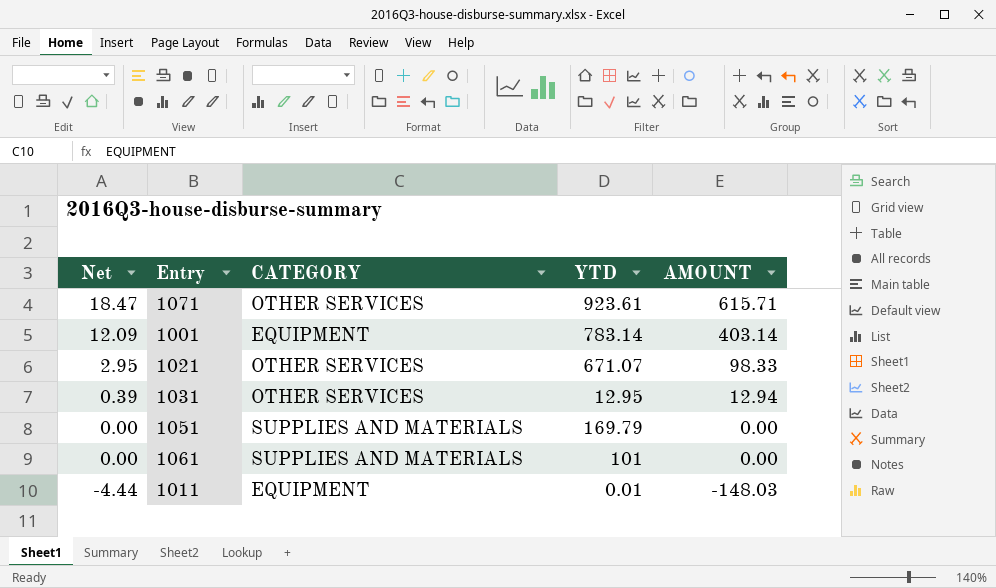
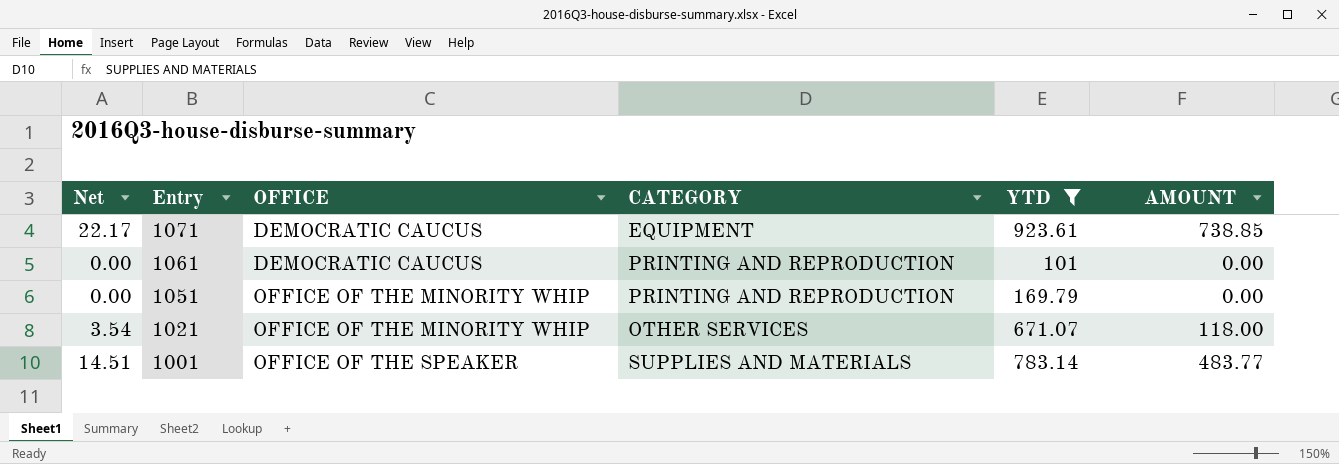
filter: none -> YTD >= 101
row order: Net descending -> Entry descending
column OFFICE | position: none -> 3
1071 | Net: 18.47 -> 22.17
1071 | CATEGORY: OTHER SERVICES -> EQUIPMENT
1071 | AMOUNT: 615.71 -> 738.85
1061 | CATEGORY: SUPPLIES AND MATERIALS -> PRINTING AND REPRODUCTION
1051 | CATEGORY: SUPPLIES AND MATERIALS -> PRINTING AND REPRODUCTION
1021 | Net: 2.95 -> 3.54
1021 | AMOUNT: 98.33 -> 118.00
1001 | Net: 12.09 -> 14.51
1001 | CATEGORY: EQUIPMENT -> SUPPLIES AND MATERIALS
1001 | AMOUNT: 403.14 -> 483.77

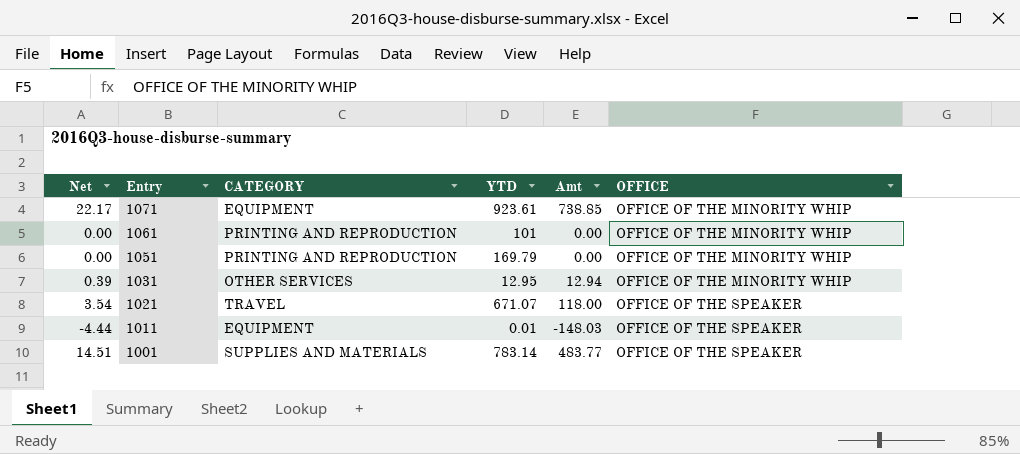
filter: YTD >= 101 -> none
column name: AMOUNT -> Amt
column OFFICE | position: 3 -> 6
1071 | OFFICE: DEMOCRATIC CAUCUS -> OFFICE OF THE MINORITY WHIP
1061 | OFFICE: DEMOCRATIC CAUCUS -> OFFICE OF THE MINORITY WHIP
1021 | CATEGORY: OTHER SERVICES -> TRAVEL
1021 | OFFICE: OFFICE OF THE MINORITY WHIP -> OFFICE OF THE SPEAKER

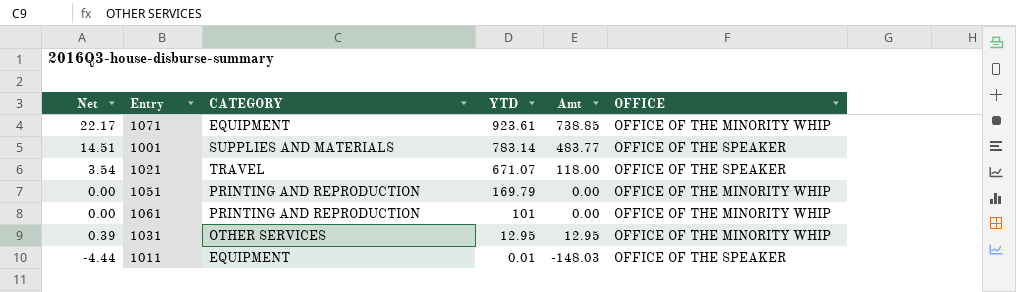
row order: Entry descending -> YTD descending
1031 | Amt: 12.94 -> 12.95

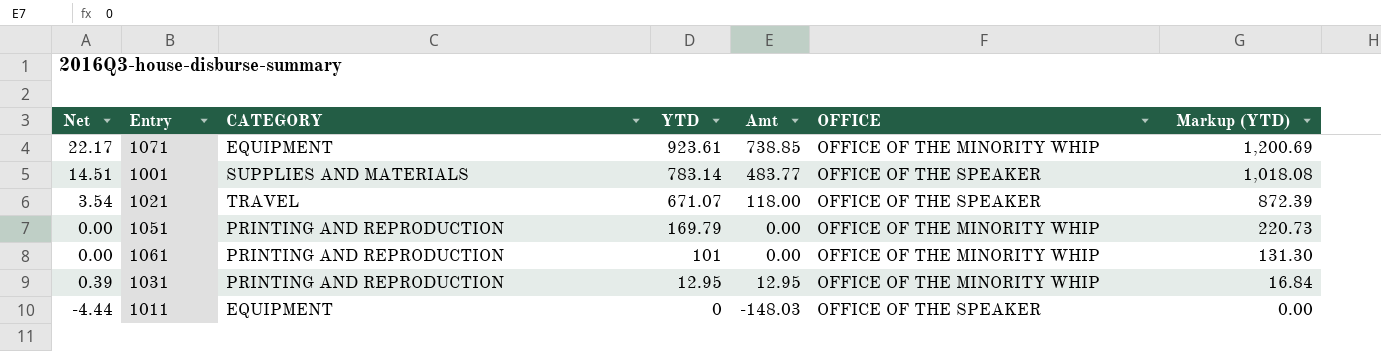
column Markup (YTD) | formula: none -> [YTD] * 1.3
1031 | CATEGORY: OTHER SERVICES -> PRINTING AND REPRODUCTION
1011 | YTD: 0.01 -> 0

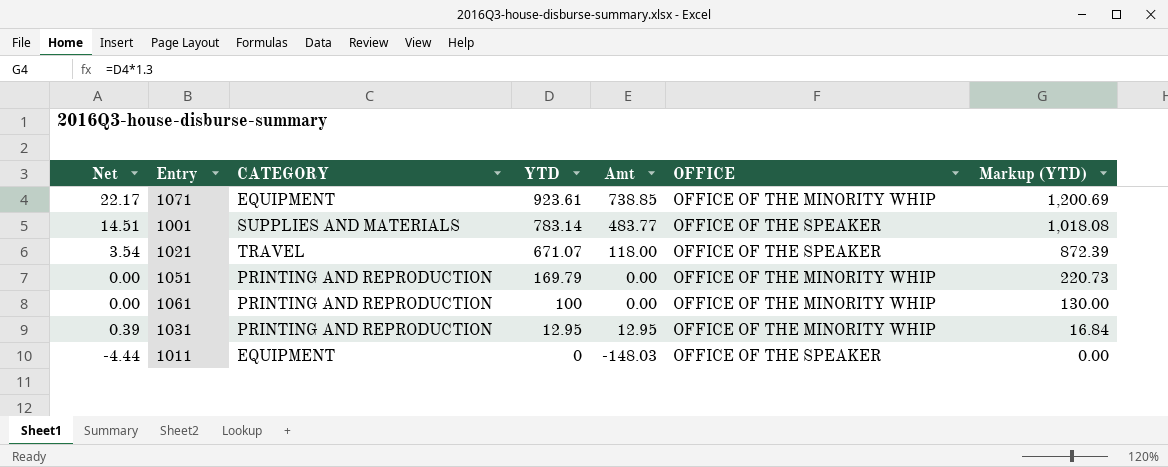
1061 | YTD: 101 -> 100
1061 | Markup (YTD): 131.30 -> 130.00

